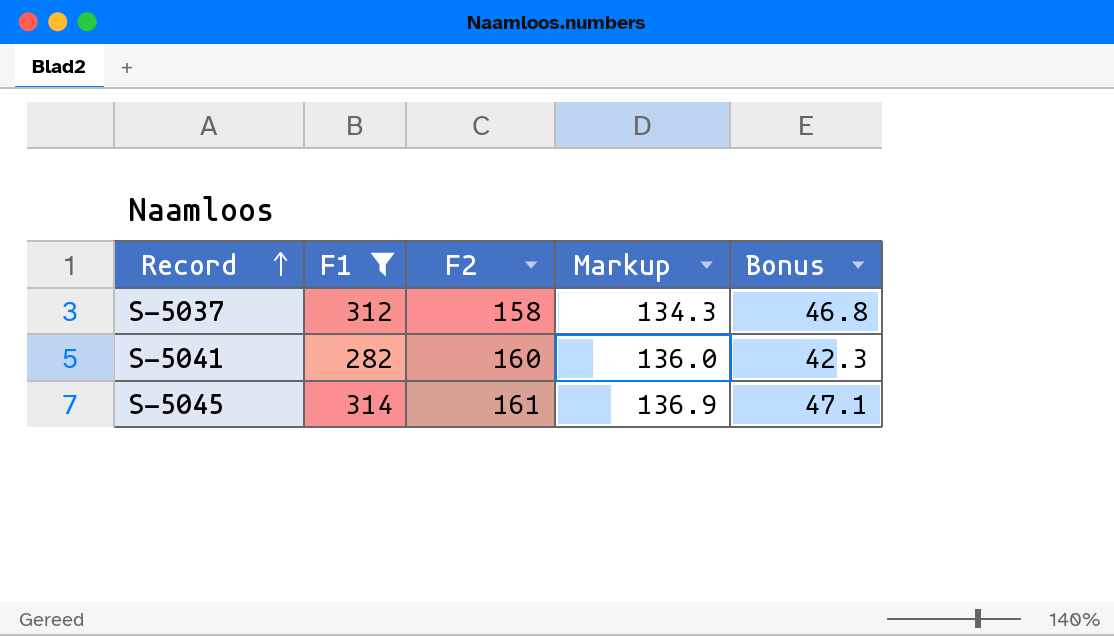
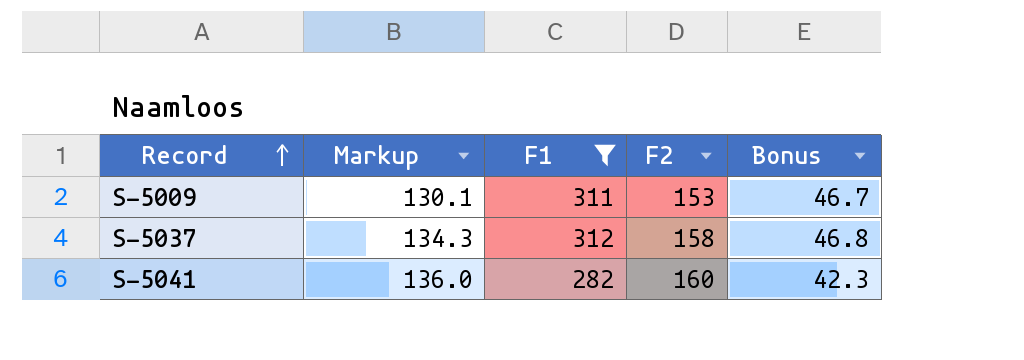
column Markup | position: 4 -> 2
row S-5045: 314 | 161 | 136.9 | 47.1 -> none
row S-5009: none -> 130.1 | 311 | 153 | 46.7

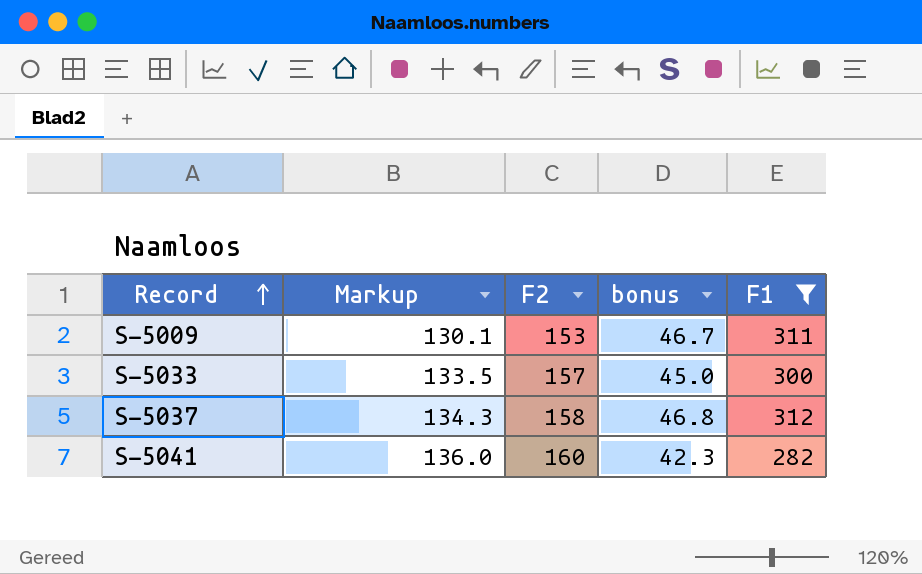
column name: Bonus -> bonus
column F1 | position: 3 -> 5
row S-5033: none -> 133.5 | 157 | 45.0 | 300

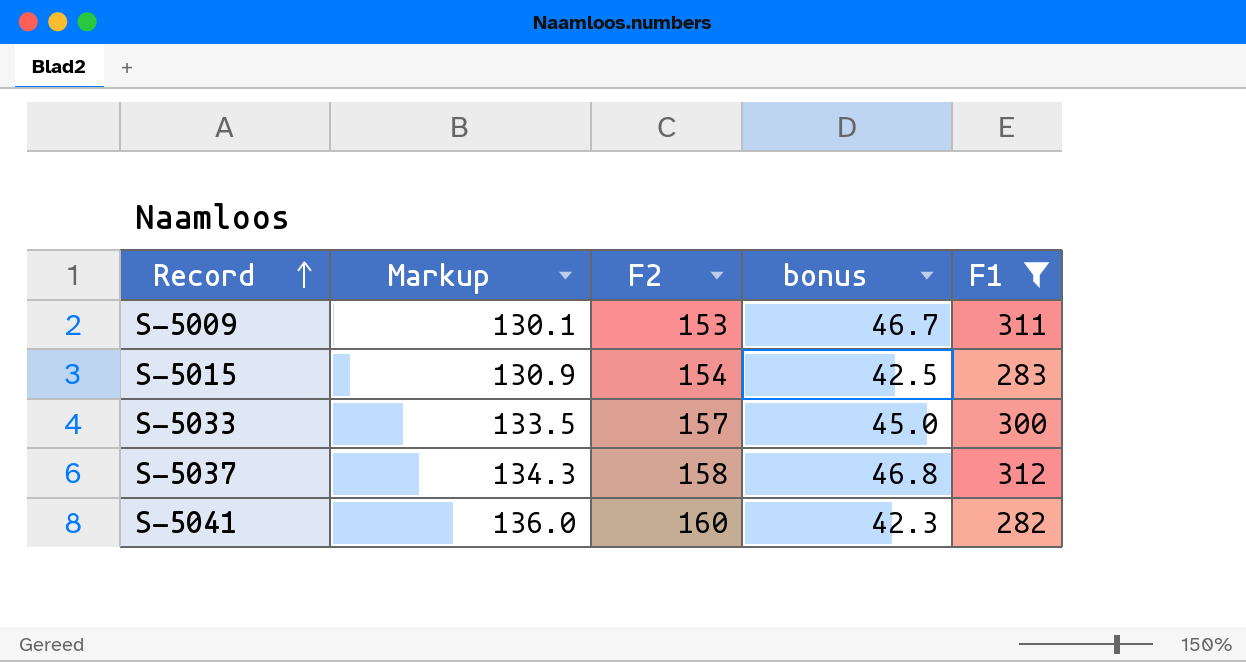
row S-5015: none -> 130.9 | 154 | 42.5 | 283

